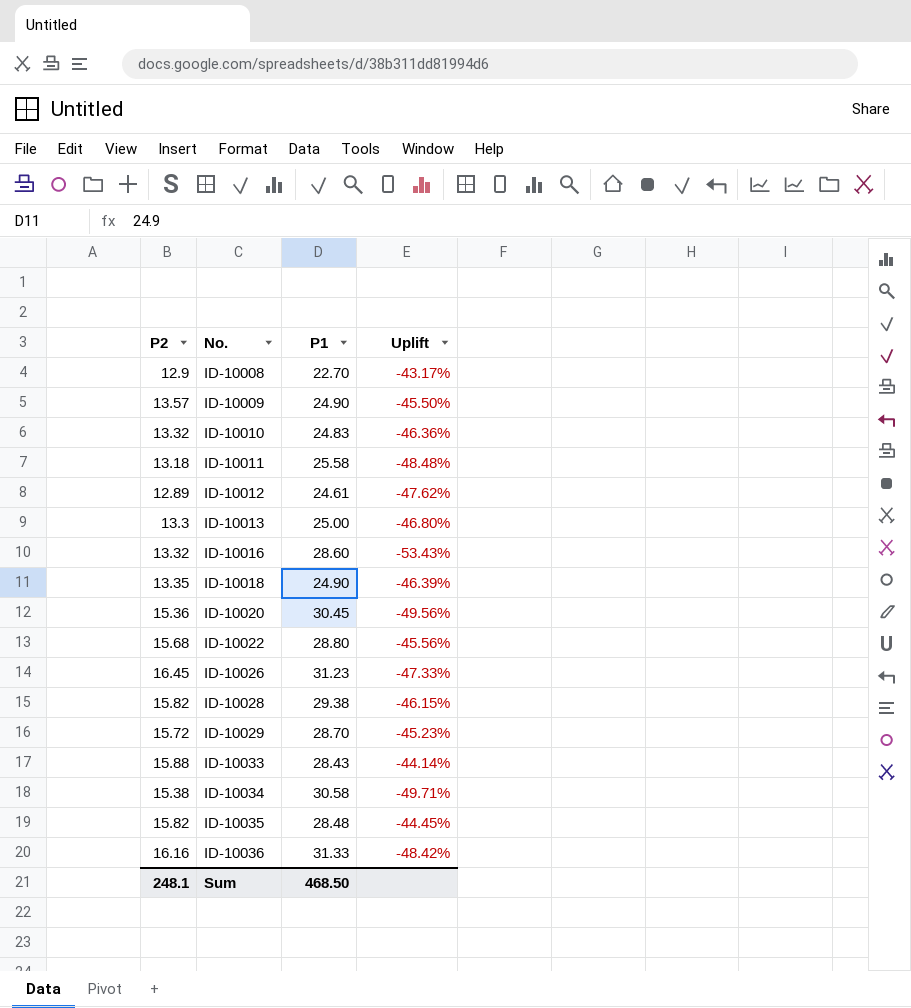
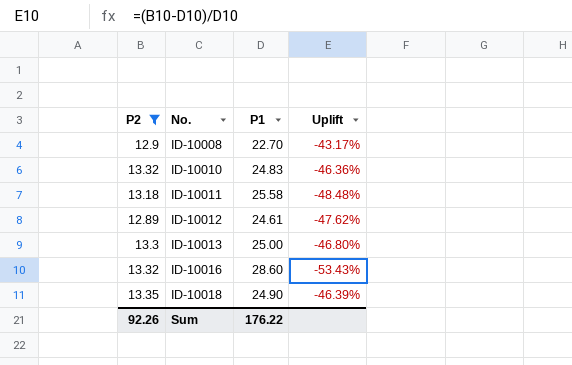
filter: none -> P2 <= 13.35
Sum | P2: 248.1 -> 92.26
Sum | P1: 468.50 -> 176.22

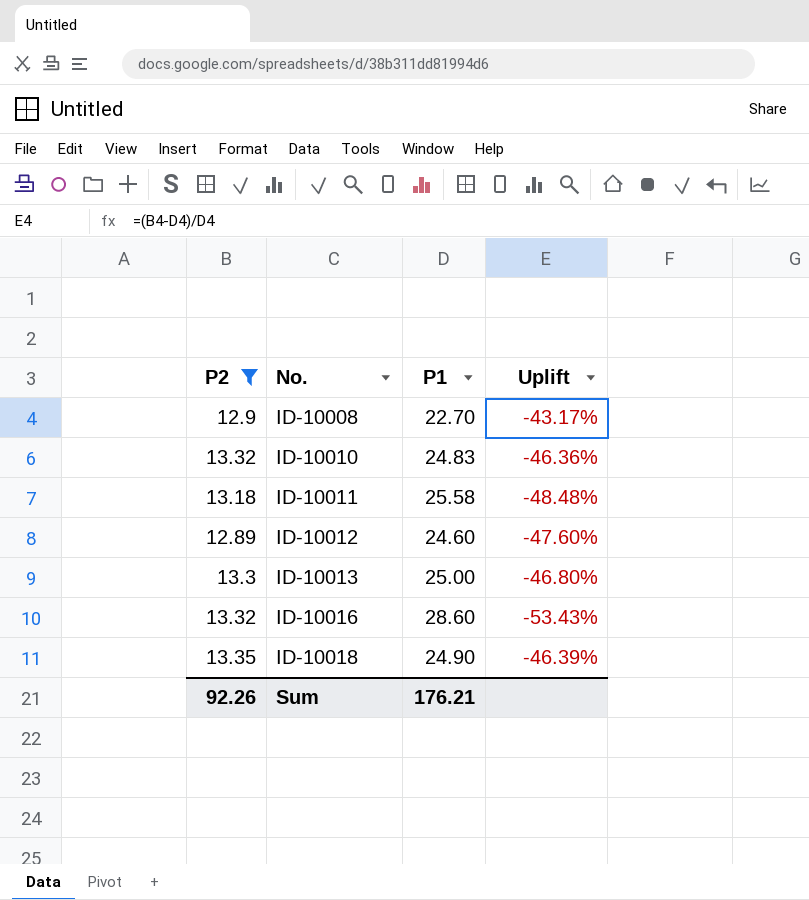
ID-10012 | P1: 24.61 -> 24.60
ID-10012 | Uplift: -47.62% -> -47.60%
Sum | P1: 176.22 -> 176.21

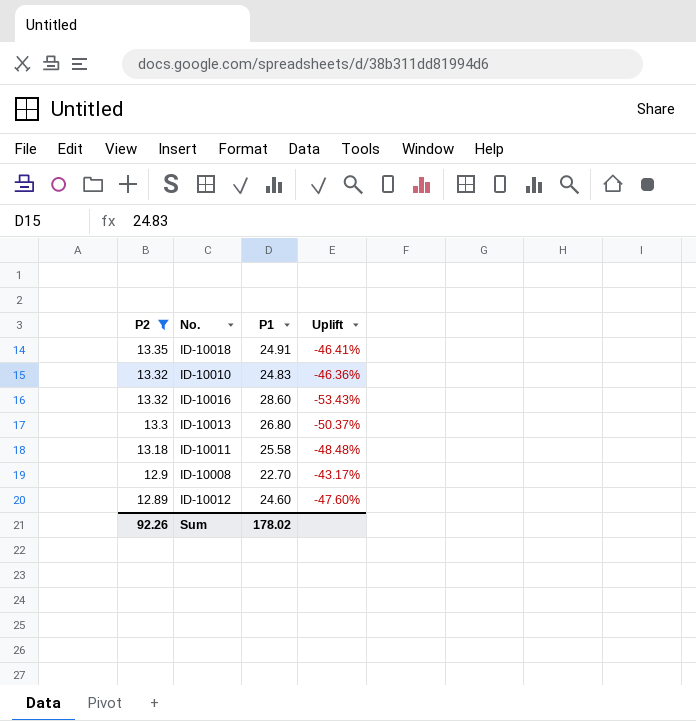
row order: No. ascending -> P2 descending
ID-10018 | P1: 24.90 -> 24.91
ID-10018 | Uplift: -46.39% -> -46.41%
ID-10013 | P1: 25.00 -> 26.80
ID-10013 | Uplift: -46.80% -> -50.37%
Sum | P1: 176.21 -> 178.02

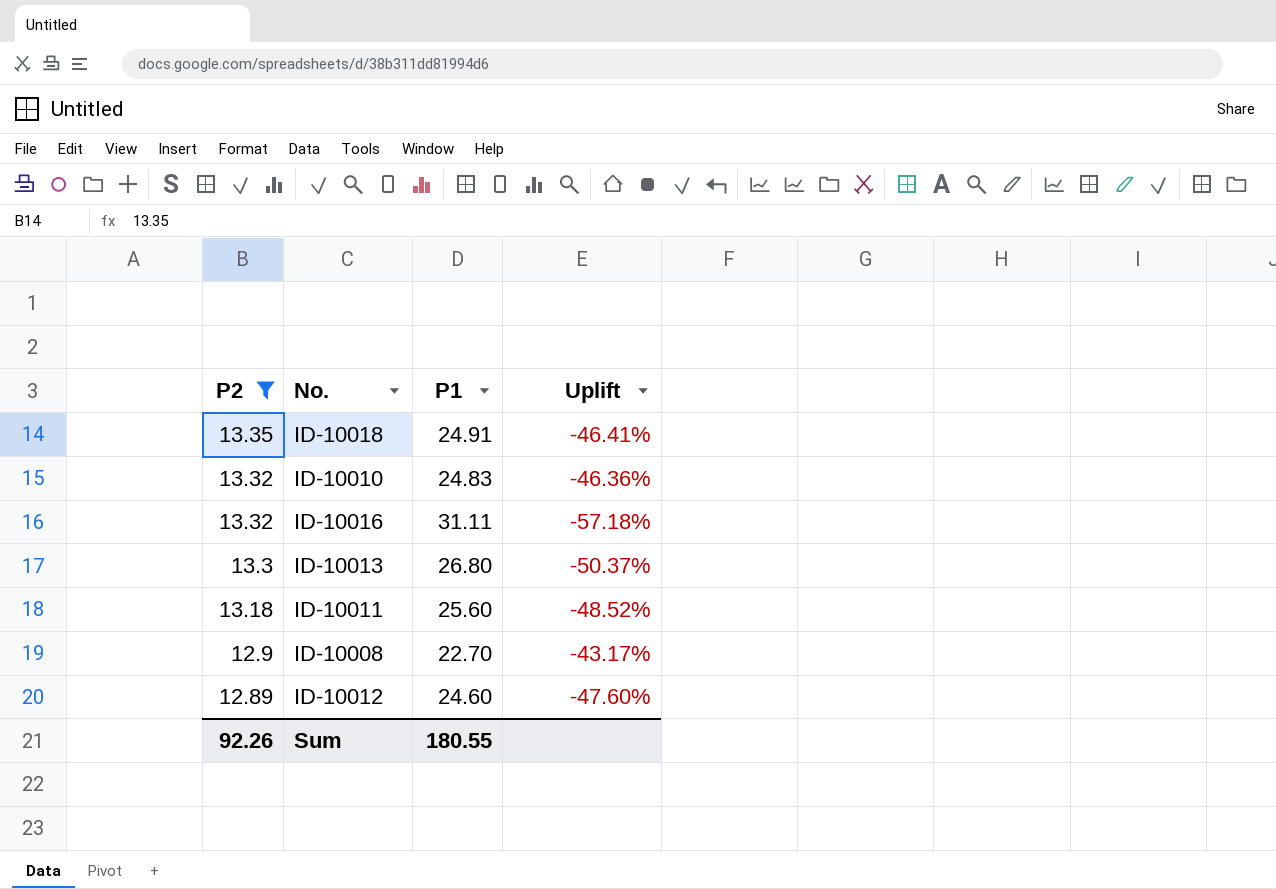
ID-10016 | P1: 28.60 -> 31.11
ID-10016 | Uplift: -53.43% -> -57.18%
ID-10011 | P1: 25.58 -> 25.60
ID-10011 | Uplift: -48.48% -> -48.52%
Sum | P1: 178.02 -> 180.55

